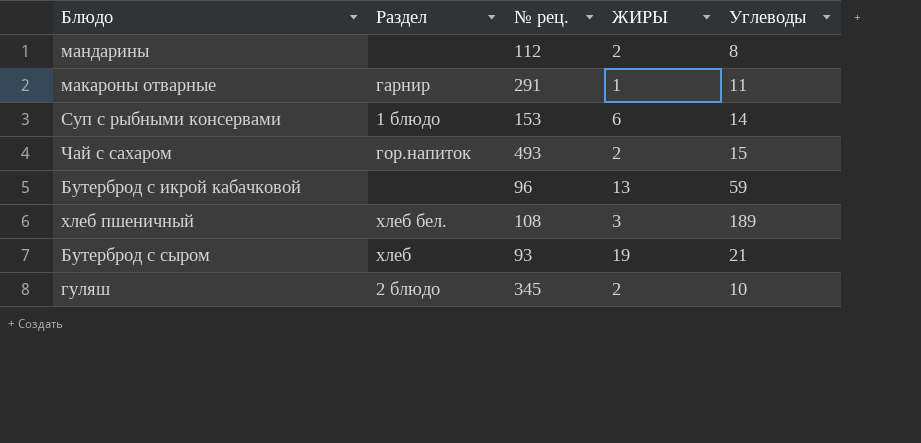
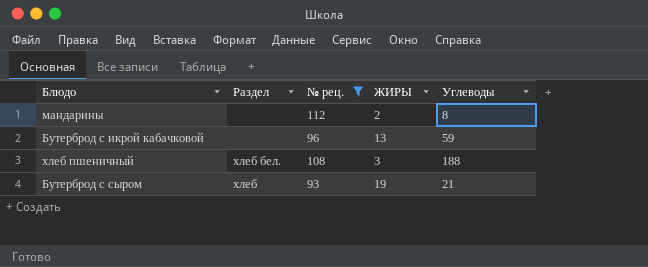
filter: none -> № рец. <= 112
хлеб пшеничный | Углеводы: 189 -> 188

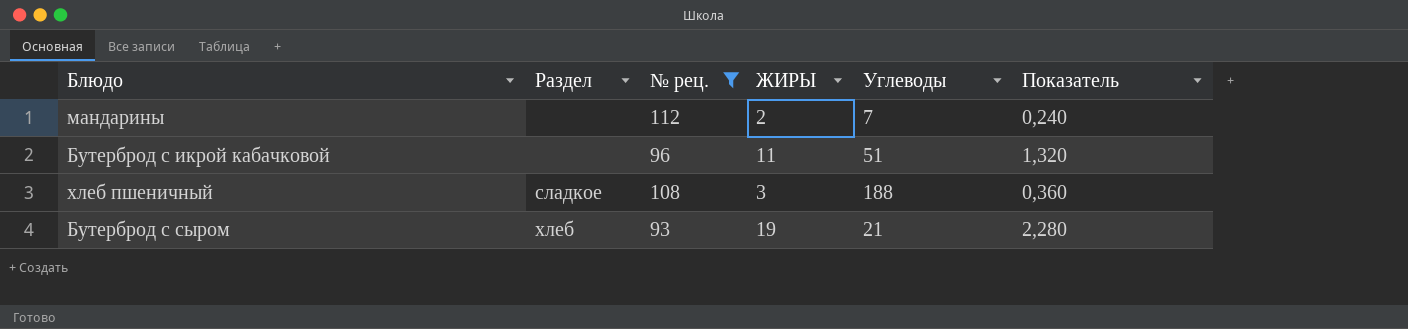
column Показатель | formula: none -> [ЖИРЫ] * 0,12
мандарины | Углеводы: 8 -> 7
Бутерброд с икрой кабачковой | ЖИРЫ: 13 -> 11
Бутерброд с икрой кабачковой | Углеводы: 59 -> 51
хлеб пшеничный | Раздел: хлеб бел. -> сладкое

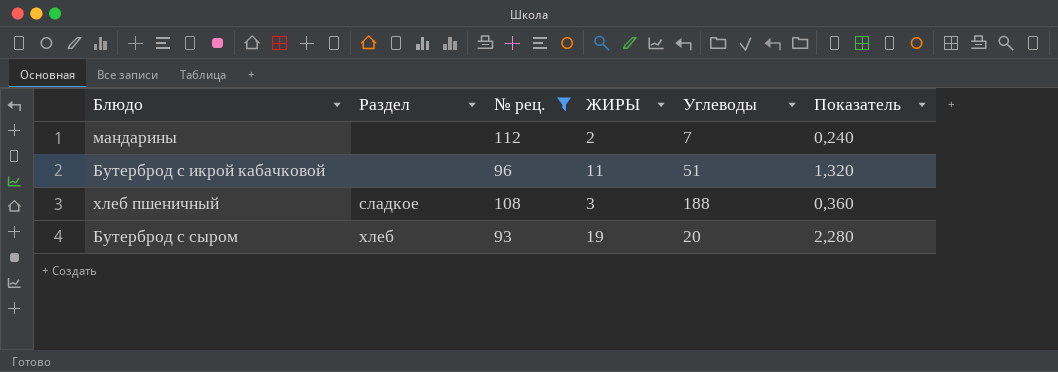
Бутерброд с сыром | Углеводы: 21 -> 20

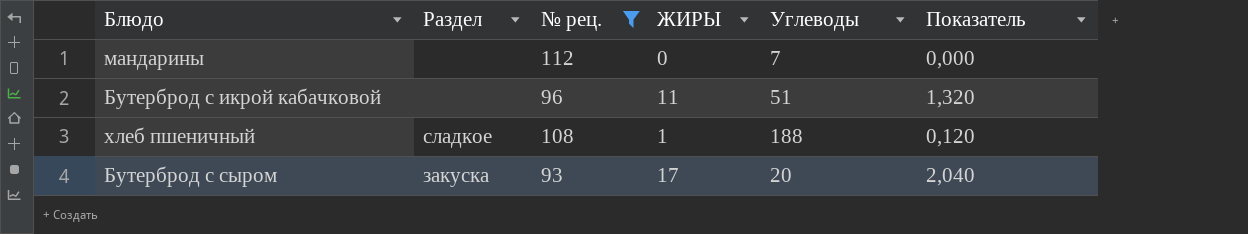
мандарины | ЖИРЫ: 2 -> 0
мандарины | Показатель: 0,240 -> 0,000
хлеб пшеничный | ЖИРЫ: 3 -> 1
хлеб пшеничный | Показатель: 0,360 -> 0,120
Бутерброд с сыром | Раздел: хлеб -> закуска
Бутерброд с сыром | ЖИРЫ: 19 -> 17
Бутерброд с сыром | Показатель: 2,280 -> 2,040

